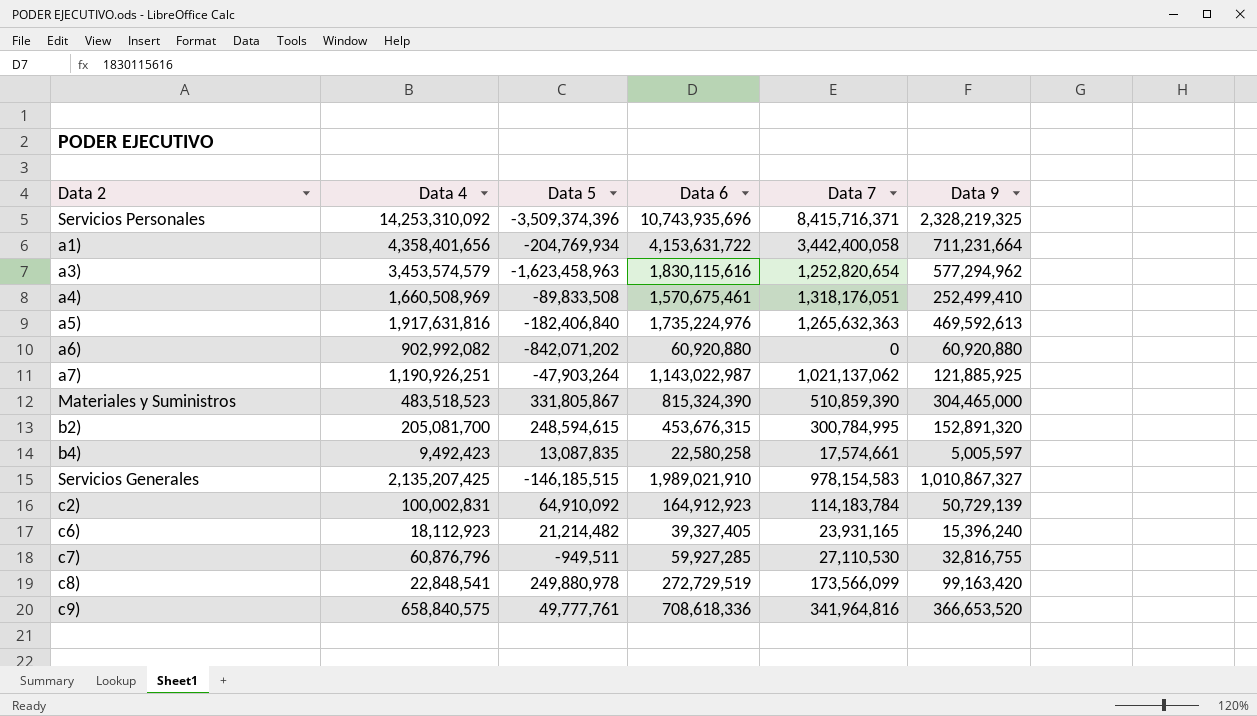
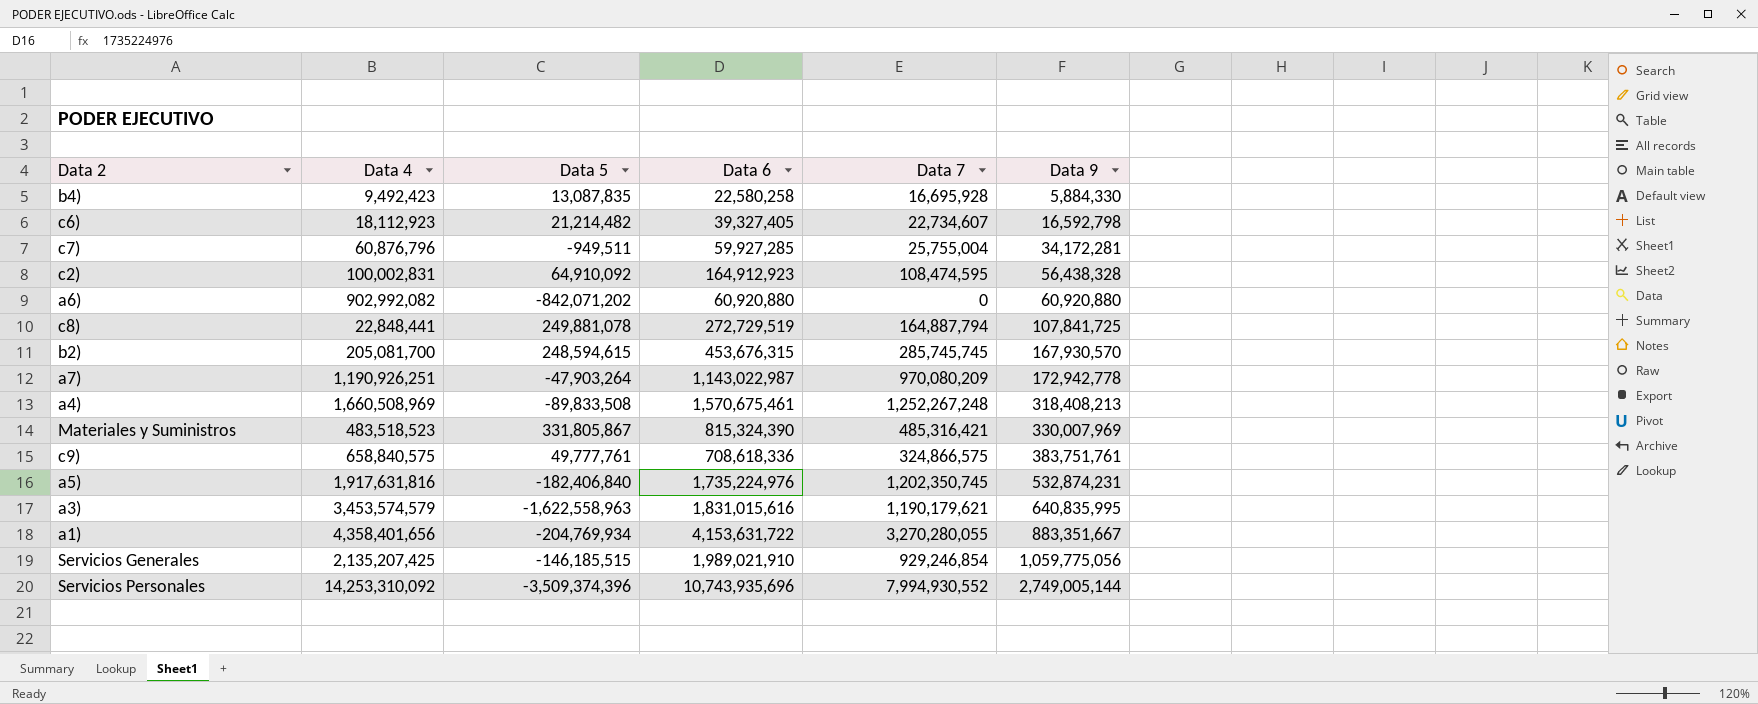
row order: none -> Data 9 ascending
b4) | Data 7: 17,574,661 -> 16,695,928
b4) | Data 9: 5,005,597 -> 5,884,330
c6) | Data 7: 23,931,165 -> 22,734,607
c6) | Data 9: 15,396,240 -> 16,592,798
c7) | Data 7: 27,110,530 -> 25,755,004
c7) | Data 9: 32,816,755 -> 34,172,281
c2) | Data 7: 114,183,784 -> 108,474,595
c2) | Data 9: 50,729,139 -> 56,438,328
c8) | Data 4: 22,848,541 -> 22,848,441
c8) | Data 5: 249,880,978 -> 249,881,078
c8) | Data 7: 173,566,099 -> 164,887,794
c8) | Data 9: 99,163,420 -> 107,841,725
b2) | Data 7: 300,784,995 -> 285,745,745
b2) | Data 9: 152,891,320 -> 167,930,570
a7) | Data 7: 1,021,137,062 -> 970,080,209
a7) | Data 9: 121,885,925 -> 172,942,778
a4) | Data 7: 1,318,176,051 -> 1,252,267,248
a4) | Data 9: 252,499,410 -> 318,408,213
Materiales y Suministros | Data 7: 510,859,390 -> 485,316,421
Materiales y Suministros | Data 9: 304,465,000 -> 330,007,969
c9) | Data 7: 341,964,816 -> 324,866,575
c9) | Data 9: 366,653,520 -> 383,751,761
a5) | Data 7: 1,265,632,363 -> 1,202,350,745
a5) | Data 9: 469,592,613 -> 532,874,231
a3) | Data 5: -1,623,458,963 -> -1,622,558,963
a3) | Data 6: 1,830,115,616 -> 1,831,015,616
a3) | Data 7: 1,252,820,654 -> 1,190,179,621
a3) | Data 9: 577,294,962 -> 640,835,995
a1) | Data 7: 3,442,400,058 -> 3,270,280,055
a1) | Data 9: 711,231,664 -> 883,351,667
Servicios Generales | Data 7: 978,154,583 -> 929,246,854
Servicios Generales | Data 9: 1,010,867,327 -> 1,059,775,056
Servicios Personales | Data 7: 8,415,716,371 -> 7,994,930,552
Servicios Personales | Data 9: 2,328,219,325 -> 2,749,005,144

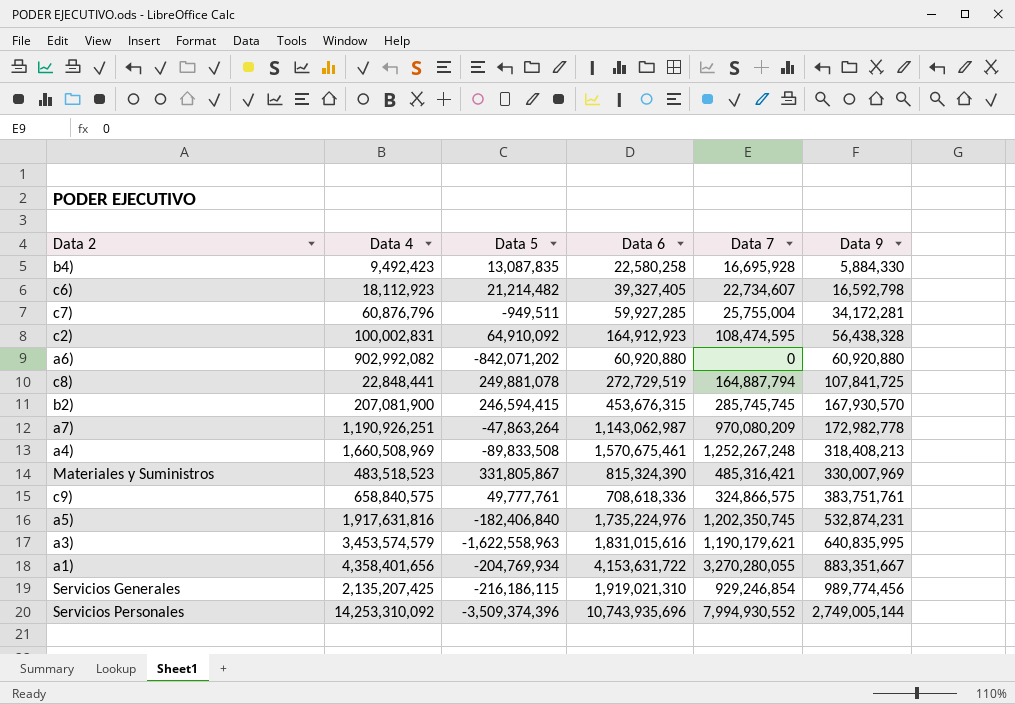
b2) | Data 4: 205,081,700 -> 207,081,900
b2) | Data 5: 248,594,615 -> 246,594,415
a7) | Data 5: -47,903,264 -> -47,863,264
a7) | Data 6: 1,143,022,987 -> 1,143,062,987
a7) | Data 9: 172,942,778 -> 172,982,778
Servicios Generales | Data 5: -146,185,515 -> -216,186,115
Servicios Generales | Data 6: 1,989,021,910 -> 1,919,021,310
Servicios Generales | Data 9: 1,059,775,056 -> 989,774,456

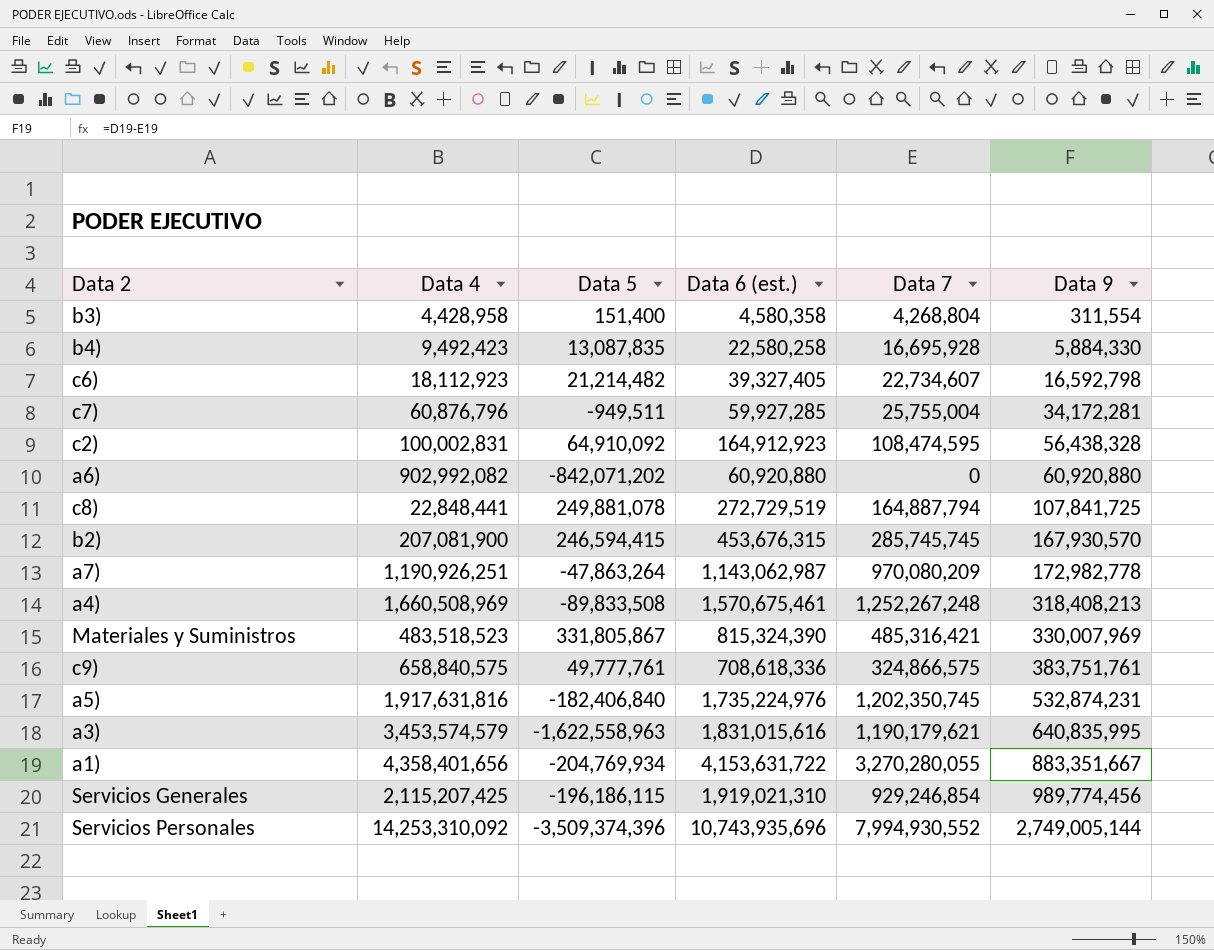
column name: Data 6 -> Data 6 (est.)
row b3): none -> 4,428,958 | 151,400 | 4,580,358 | 4,268,804 | 311,554
Servicios Generales | Data 4: 2,135,207,425 -> 2,115,207,425
Servicios Generales | Data 5: -216,186,115 -> -196,186,115

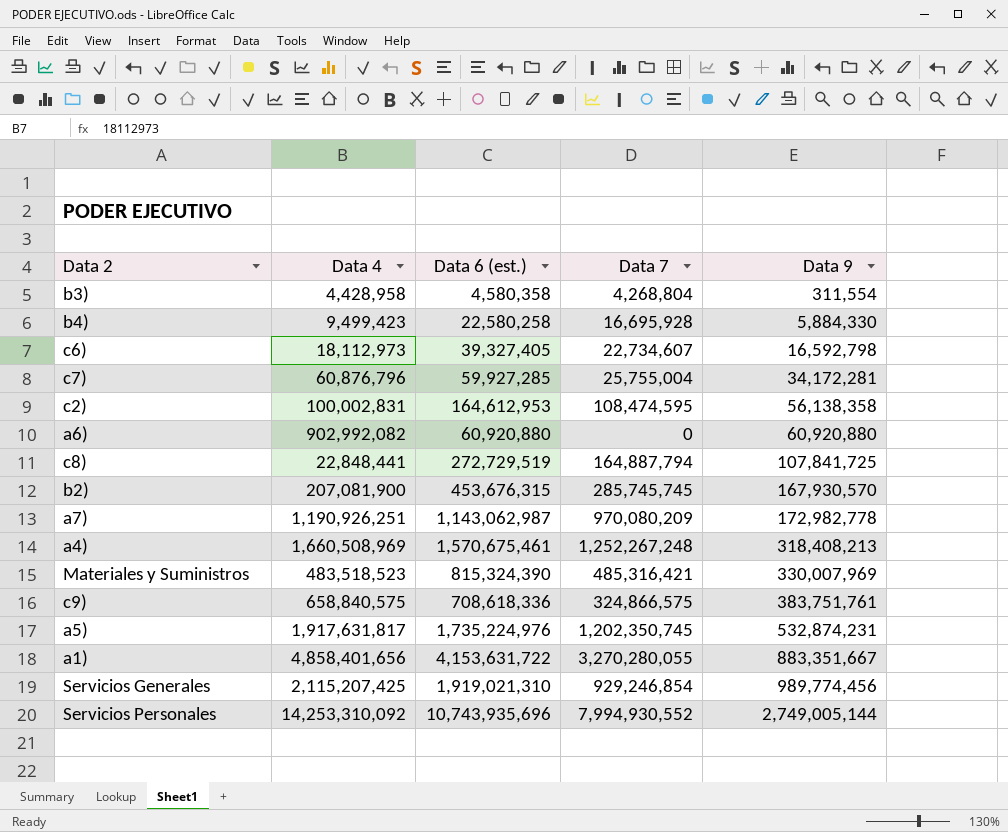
column Data 5 | formula: [Data 6 (est.)] - [Data 4] -> none
row a3): 3,453,574,579 | -1,622,558,963 | 1,831,015,616 | 1,190,179,621 | 640,835,995 -> none
b4) | Data 4: 9,492,423 -> 9,499,423
c6) | Data 4: 18,112,923 -> 18,112,973
c2) | Data 6 (est.): 164,912,923 -> 164,612,953
c2) | Data 9: 56,438,328 -> 56,138,358
a5) | Data 4: 1,917,631,816 -> 1,917,631,817
a1) | Data 4: 4,358,401,656 -> 4,858,401,656

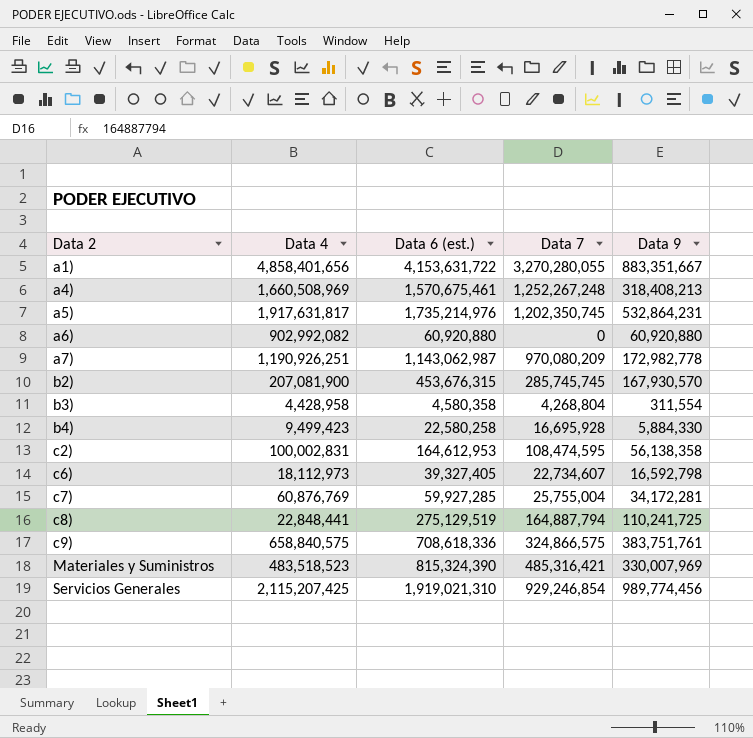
row order: Data 9 ascending -> Data 2 ascending
row Servicios Personales: 14,253,310,092 | 10,743,935,696 | 7,994,930,552 | 2,749,005,144 -> none
a5) | Data 6 (est.): 1,735,224,976 -> 1,735,214,976
a5) | Data 9: 532,874,231 -> 532,864,231
c7) | Data 4: 60,876,796 -> 60,876,769
c8) | Data 6 (est.): 272,729,519 -> 275,129,519
c8) | Data 9: 107,841,725 -> 110,241,725

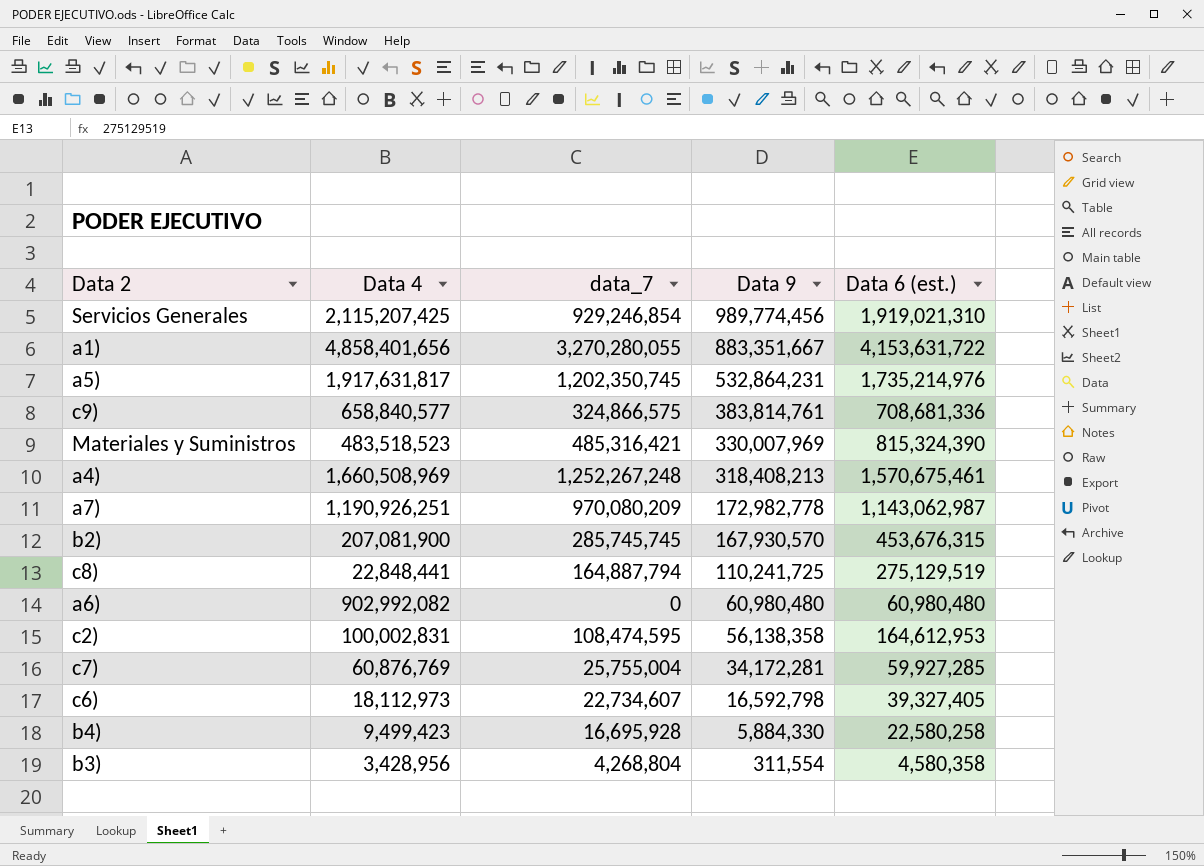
row order: Data 2 ascending -> Data 9 descending
column name: Data 7 -> data_7
column Data 6 (est.) | position: 3 -> 5
c9) | Data 4: 658,840,575 -> 658,840,577
c9) | Data 9: 383,751,761 -> 383,814,761
c9) | Data 6 (est.): 708,618,336 -> 708,681,336
a6) | Data 9: 60,920,880 -> 60,980,480
a6) | Data 6 (est.): 60,920,880 -> 60,980,480
b3) | Data 4: 4,428,958 -> 3,428,956

